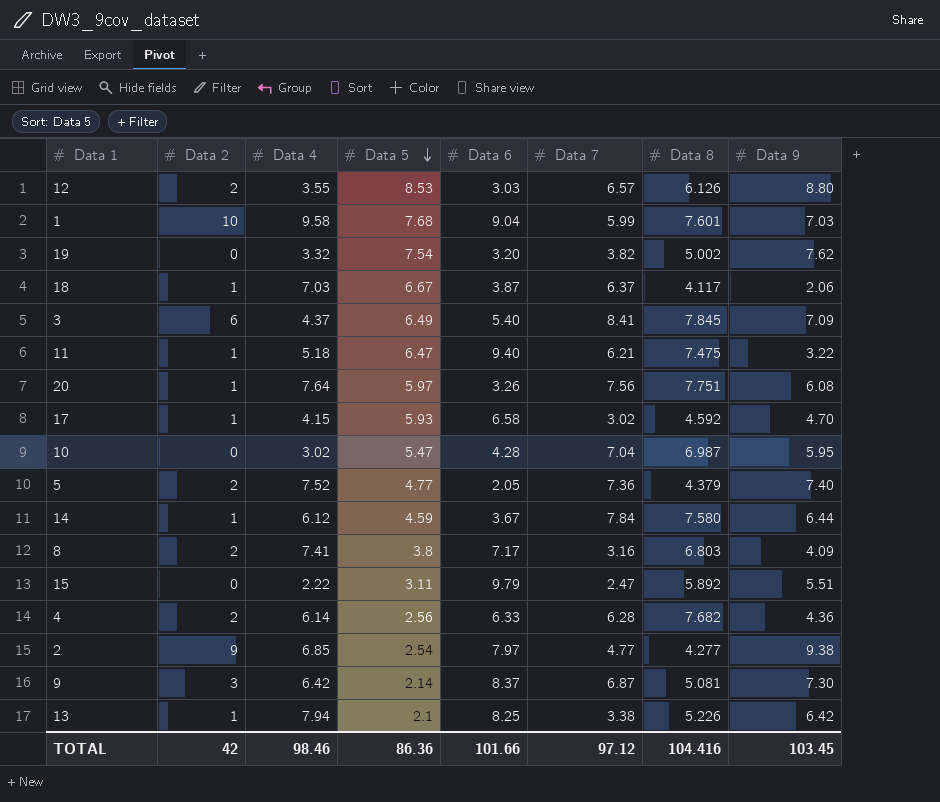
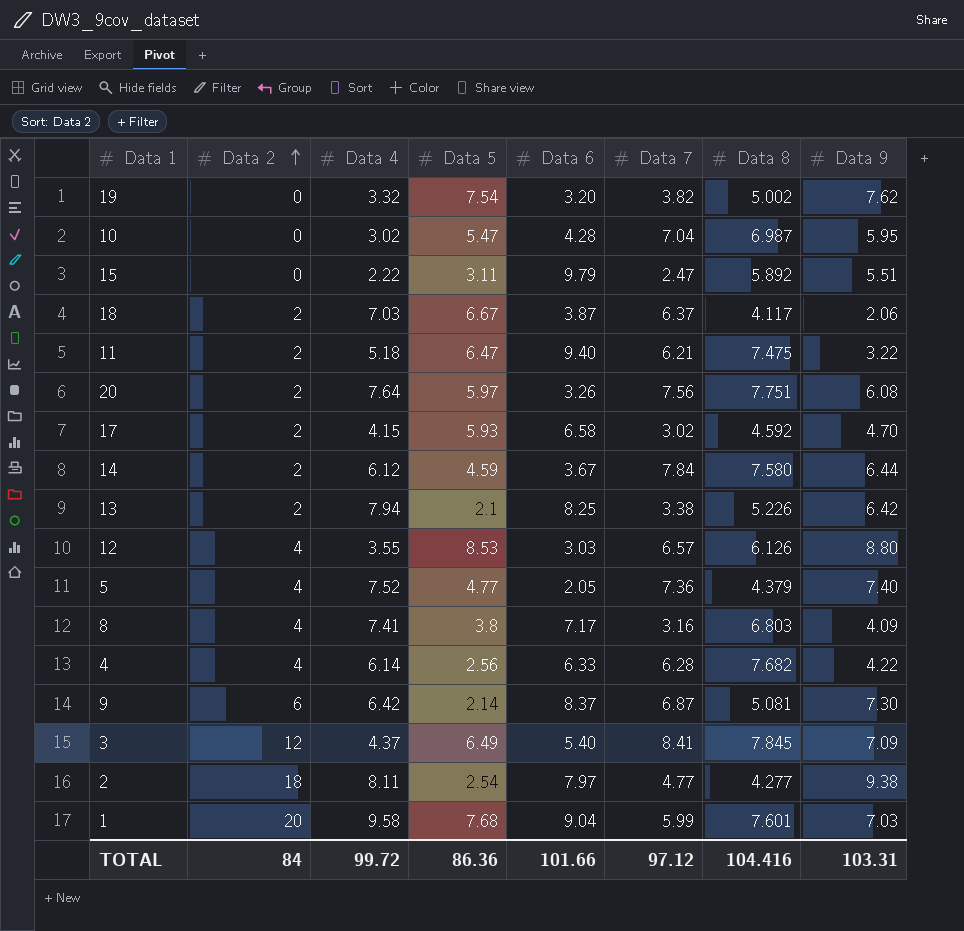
row order: Data 5 descending -> Data 2 ascending
18 | Data 2: 1 -> 2
11 | Data 2: 1 -> 2
20 | Data 2: 1 -> 2
17 | Data 2: 1 -> 2
14 | Data 2: 1 -> 2
13 | Data 2: 1 -> 2
12 | Data 2: 2 -> 4
5 | Data 2: 2 -> 4
8 | Data 2: 2 -> 4
4 | Data 2: 2 -> 4
4 | Data 9: 4.36 -> 4.22
9 | Data 2: 3 -> 6
3 | Data 2: 6 -> 12
2 | Data 2: 9 -> 18
2 | Data 4: 6.85 -> 8.11
1 | Data 2: 10 -> 20
TOTAL | Data 2: 42 -> 84
TOTAL | Data 4: 98.46 -> 99.72
TOTAL | Data 9: 103.45 -> 103.31

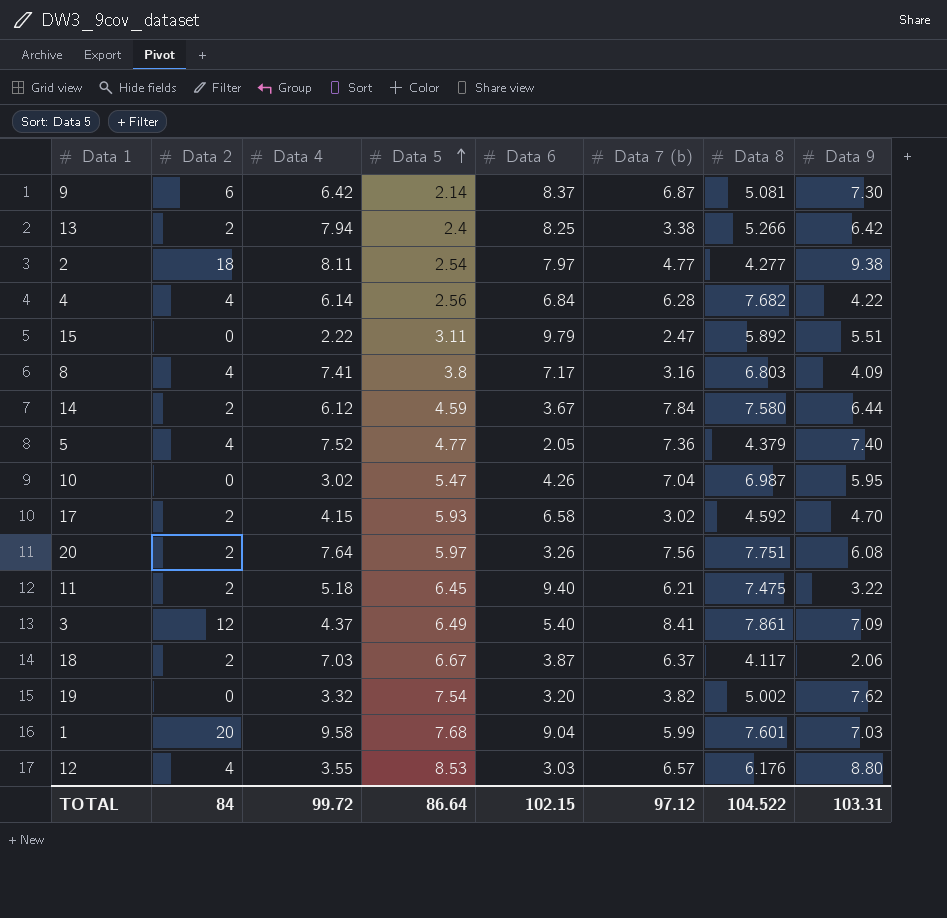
row order: Data 2 ascending -> Data 5 ascending
column name: Data 7 -> Data 7 (b)
13 | Data 5: 2.1 -> 2.4
13 | Data 8: 5.226 -> 5.266
4 | Data 6: 6.33 -> 6.84
10 | Data 6: 4.28 -> 4.26
11 | Data 5: 6.47 -> 6.45
3 | Data 8: 7.845 -> 7.861
12 | Data 8: 6.126 -> 6.176
TOTAL | Data 5: 86.36 -> 86.64
TOTAL | Data 6: 101.66 -> 102.15
TOTAL | Data 8: 104.416 -> 104.522

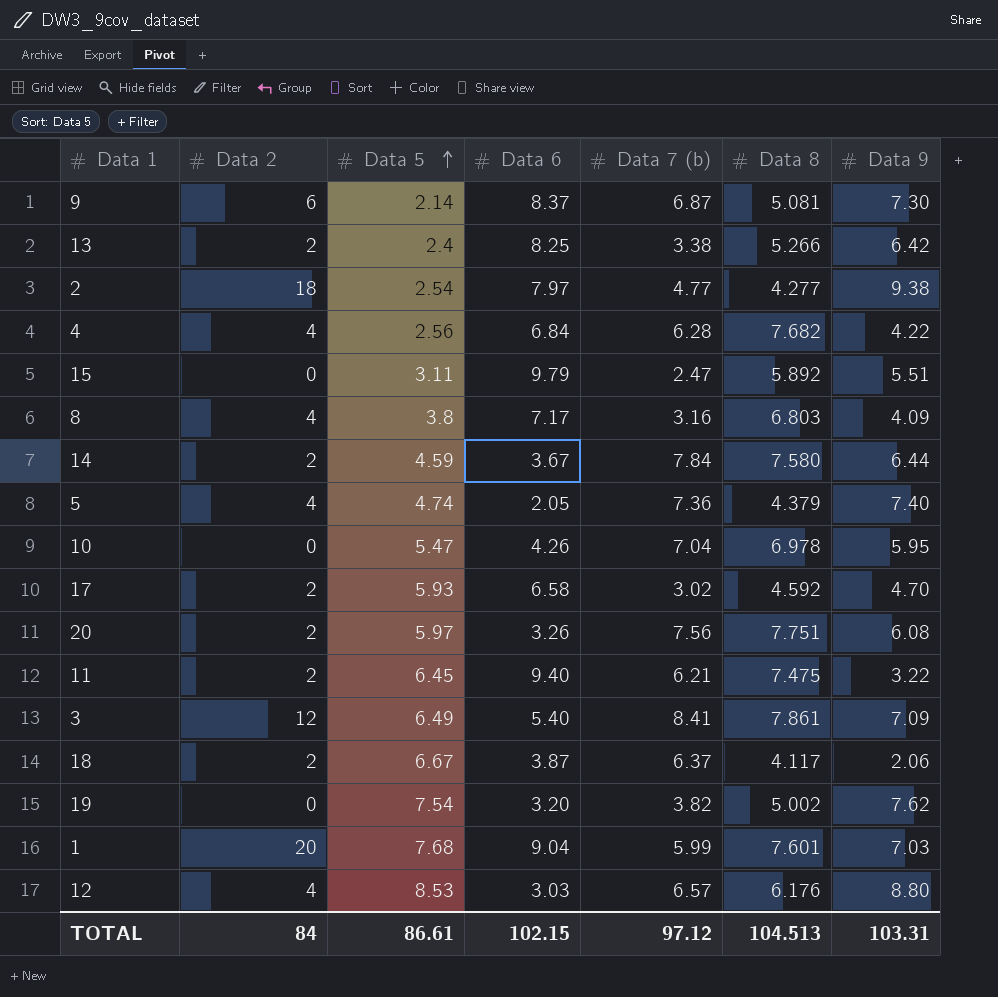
column Data 4 | position: 3 -> none
5 | Data 5: 4.77 -> 4.74
10 | Data 8: 6.987 -> 6.978
TOTAL | Data 5: 86.64 -> 86.61
TOTAL | Data 8: 104.522 -> 104.513

